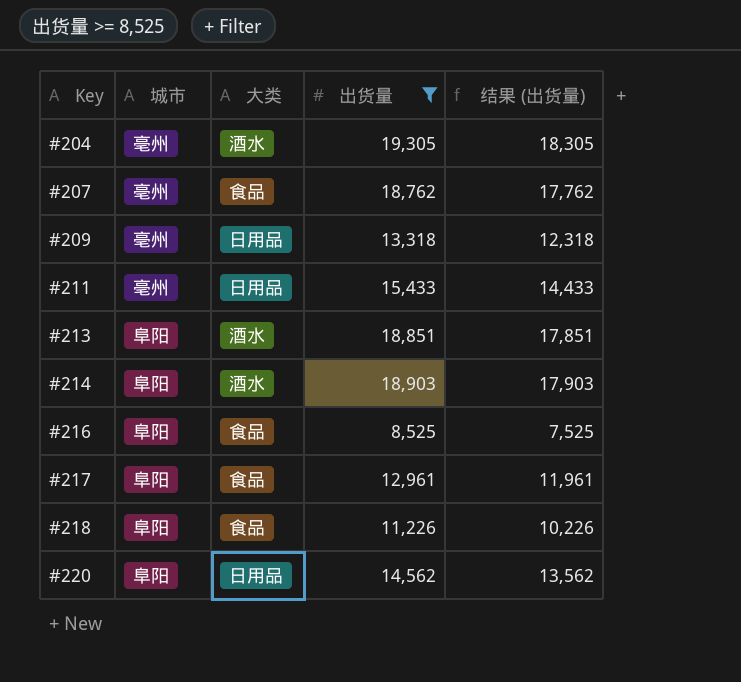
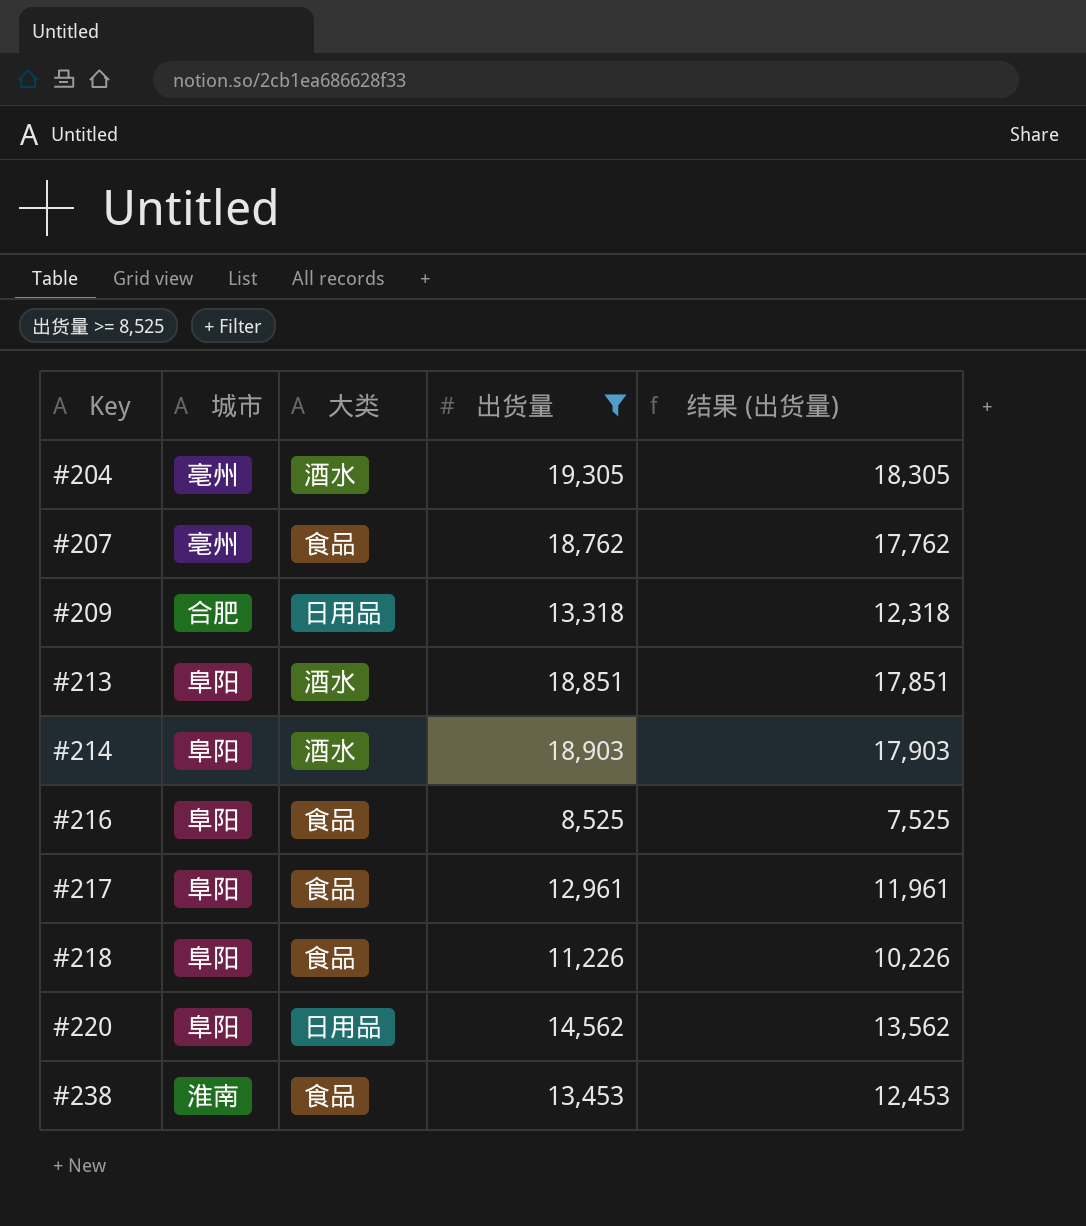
row #211: 亳州 | 日用品 | 15,433 | 14,433 -> none
#209 | 城市: 亳州 -> 合肥
row #238: none -> 淮南 | 食品 | 13,453 | 12,453

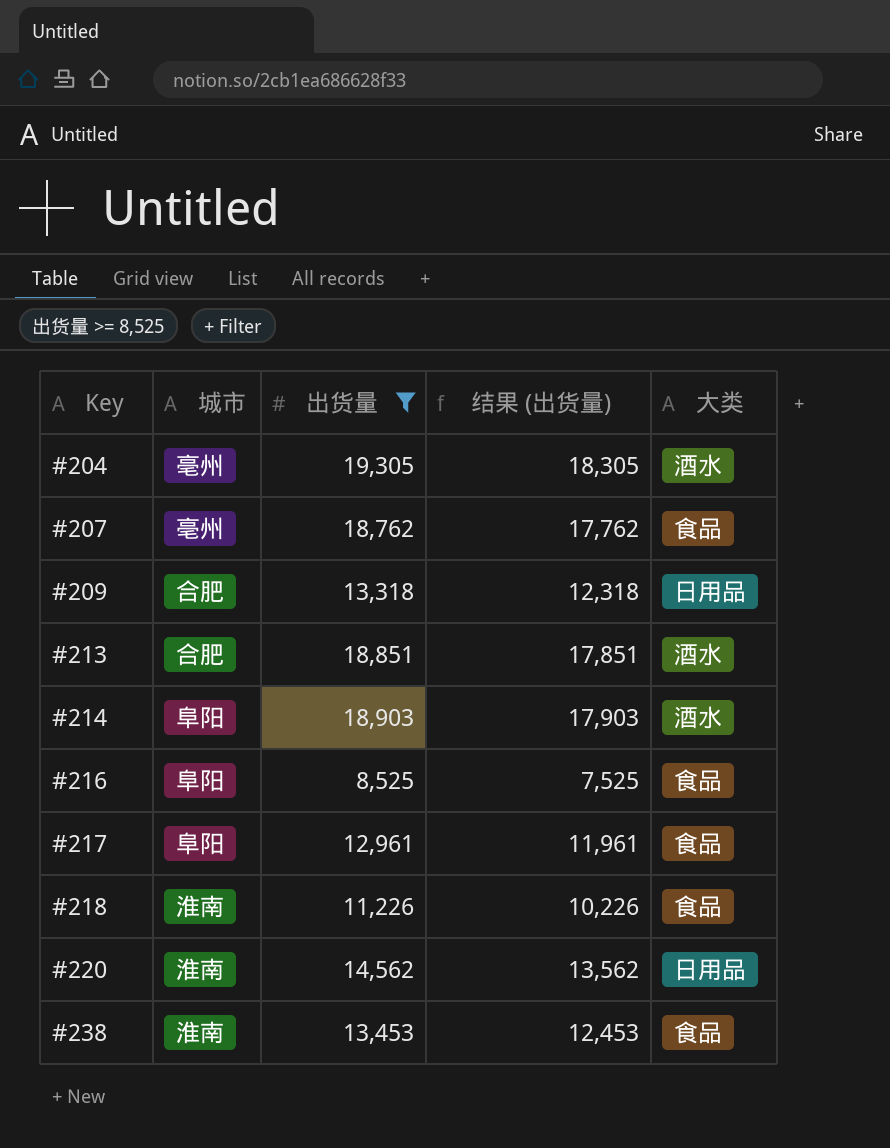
column 大类 | position: 3 -> 5
#213 | 城市: 阜阳 -> 合肥
#218 | 城市: 阜阳 -> 淮南
#220 | 城市: 阜阳 -> 淮南

